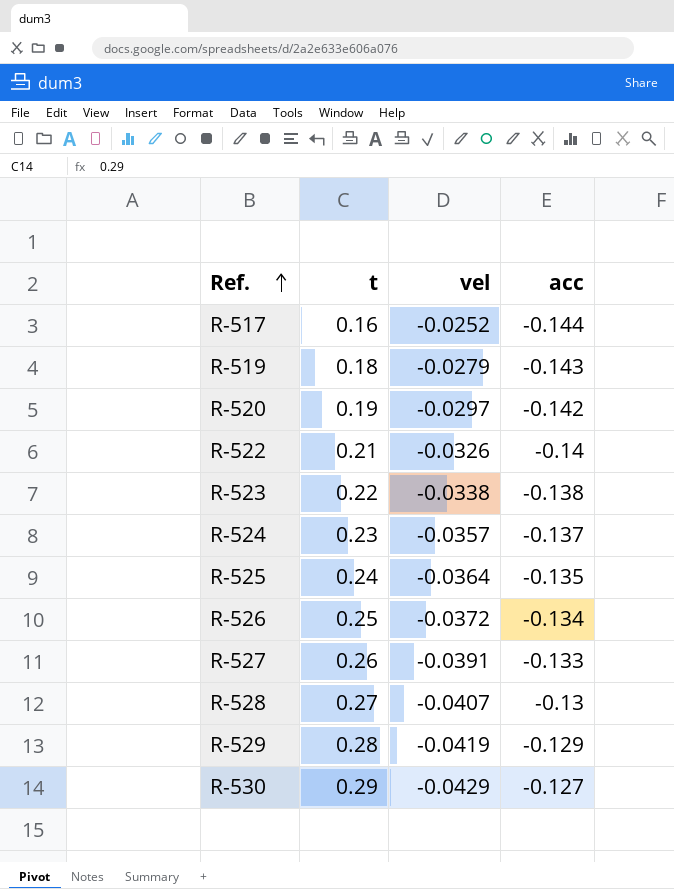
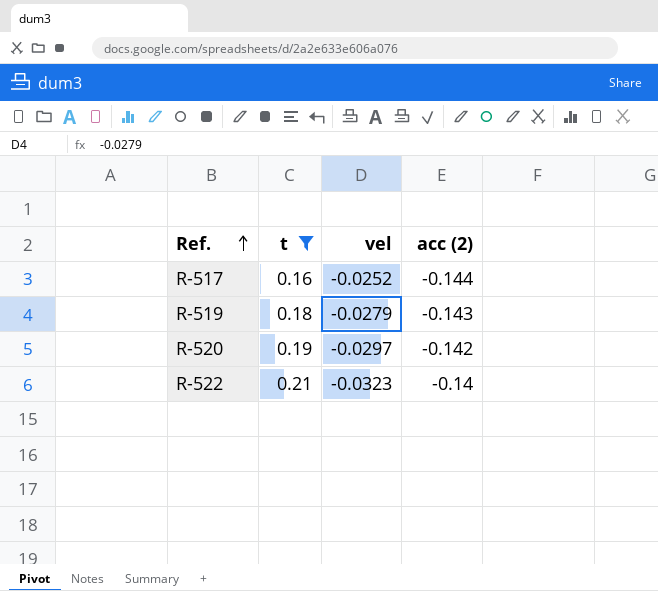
filter: none -> t <= 0.21
column name: acc -> acc (2)
R-522 | vel: -0.0326 -> -0.0323

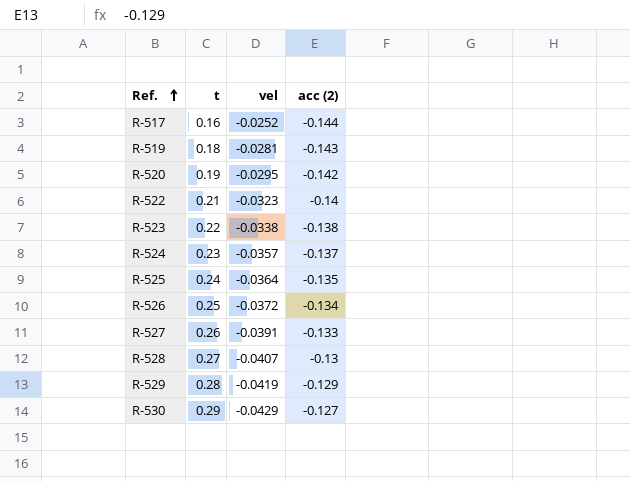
filter: t <= 0.21 -> none
R-519 | vel: -0.0279 -> -0.0281
R-520 | vel: -0.0297 -> -0.0295

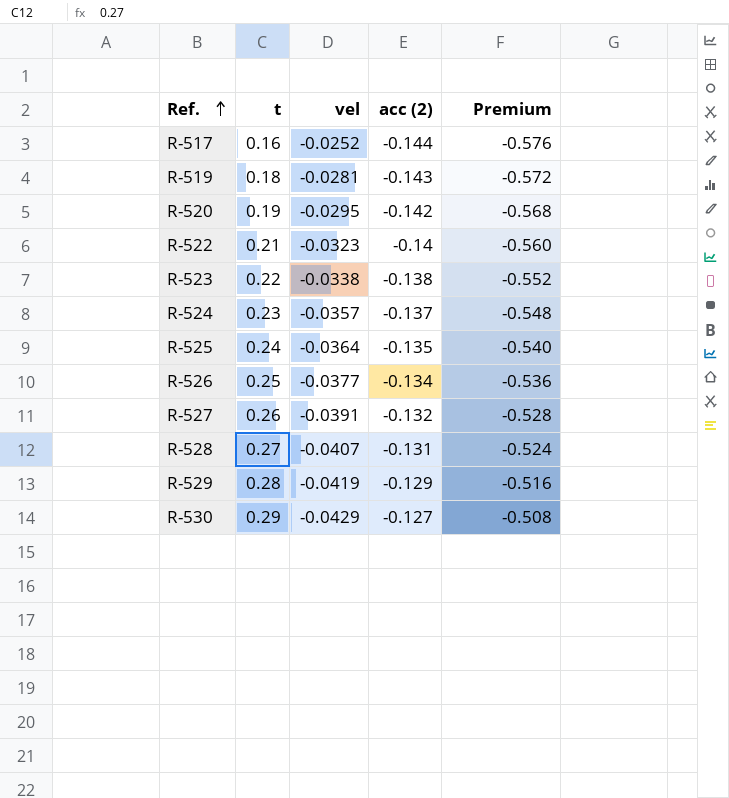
column Premium | formula: none -> [acc (2)] * 4
R-526 | vel: -0.0372 -> -0.0377
R-527 | acc (2): -0.133 -> -0.132
R-528 | acc (2): -0.13 -> -0.131

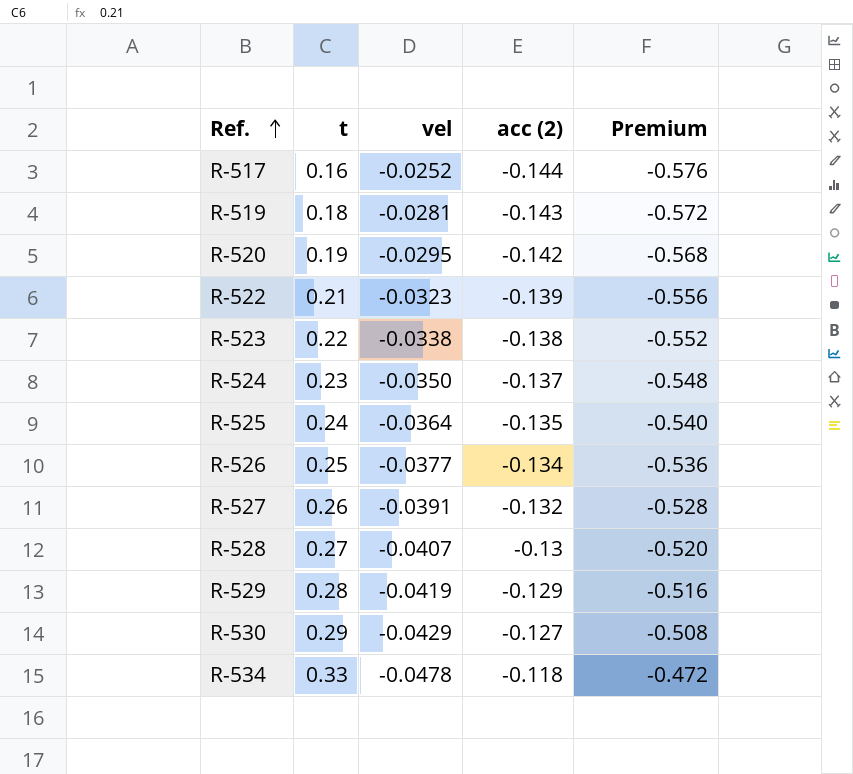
R-522 | acc (2): -0.14 -> -0.139
R-522 | Premium: -0.560 -> -0.556
R-524 | vel: -0.0357 -> -0.0350
R-528 | acc (2): -0.131 -> -0.13
R-528 | Premium: -0.524 -> -0.520
row R-534: none -> 0.33 | -0.0478 | -0.118 | -0.472

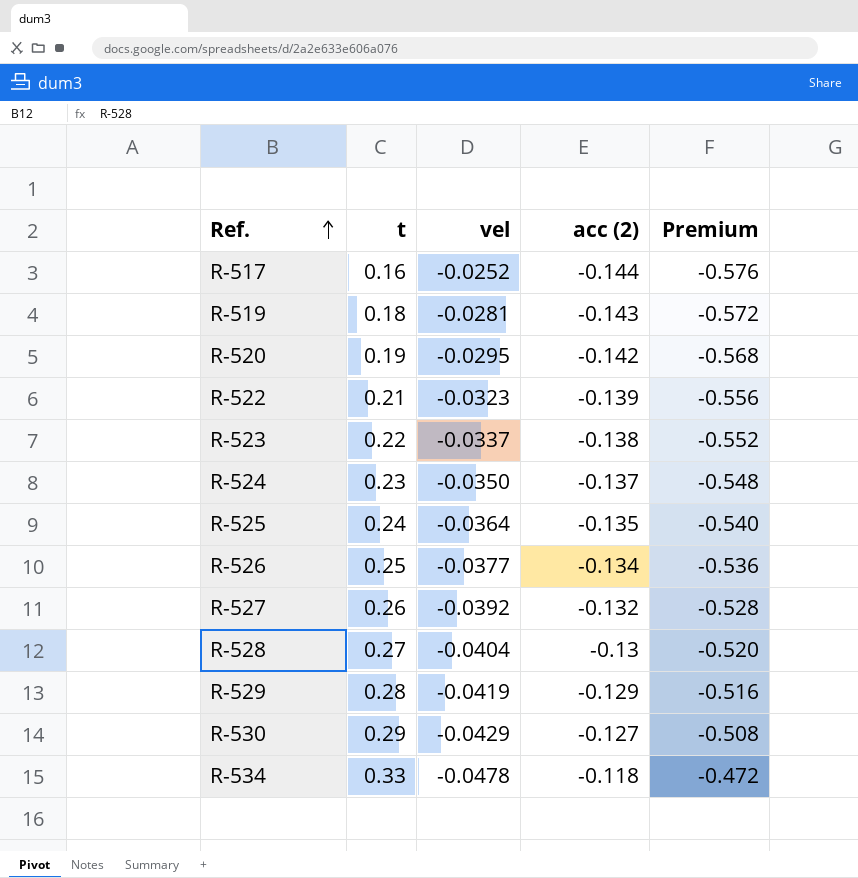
R-523 | vel: -0.0338 -> -0.0337
R-527 | vel: -0.0391 -> -0.0392
R-528 | vel: -0.0407 -> -0.0404

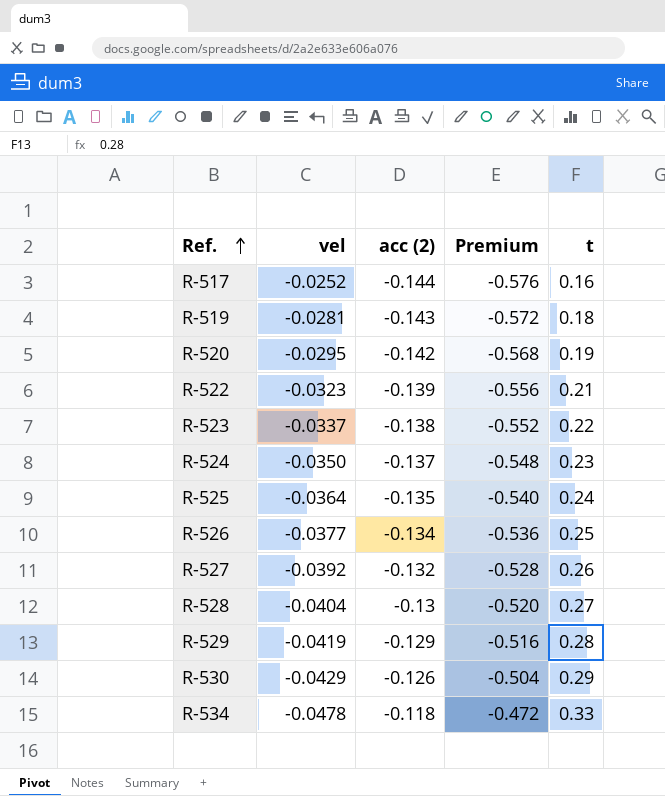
column t | position: 2 -> 5
R-530 | acc (2): -0.127 -> -0.126
R-530 | Premium: -0.508 -> -0.504

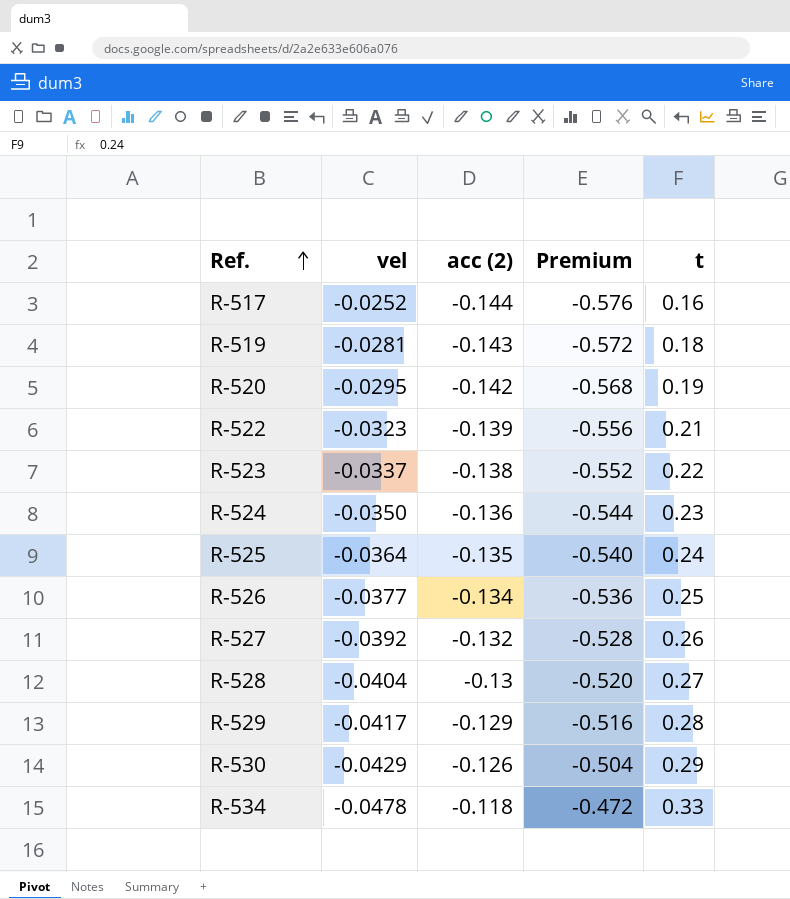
R-524 | acc (2): -0.137 -> -0.136
R-524 | Premium: -0.548 -> -0.544
R-529 | vel: -0.0419 -> -0.0417

